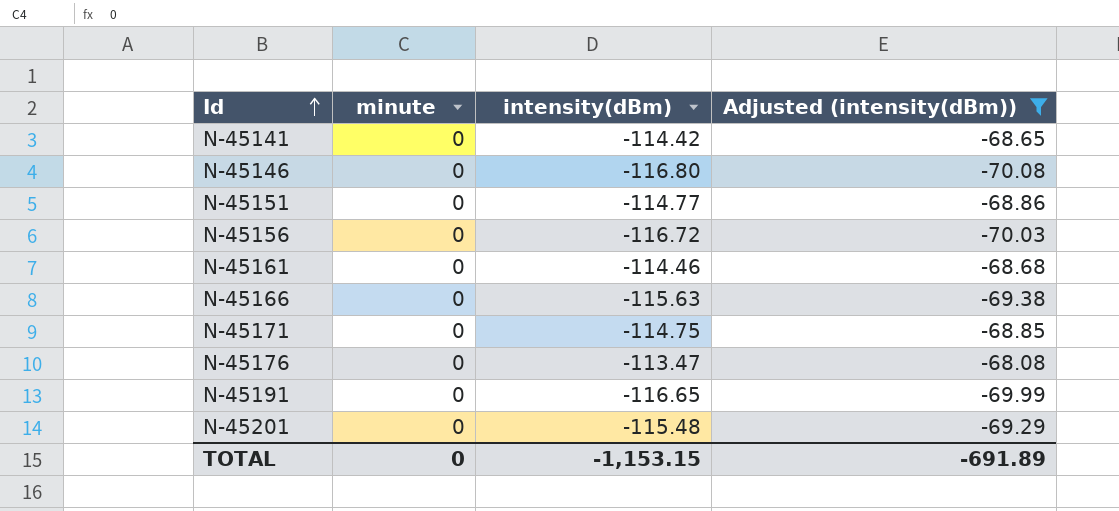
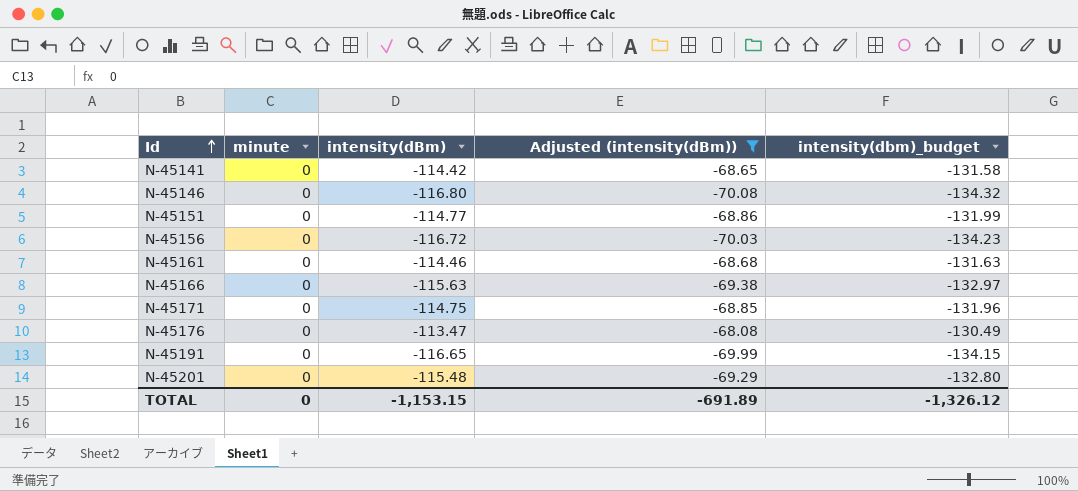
column intensity(dbm)_budget | formula: none -> [intensity(dBm)] * 1.15

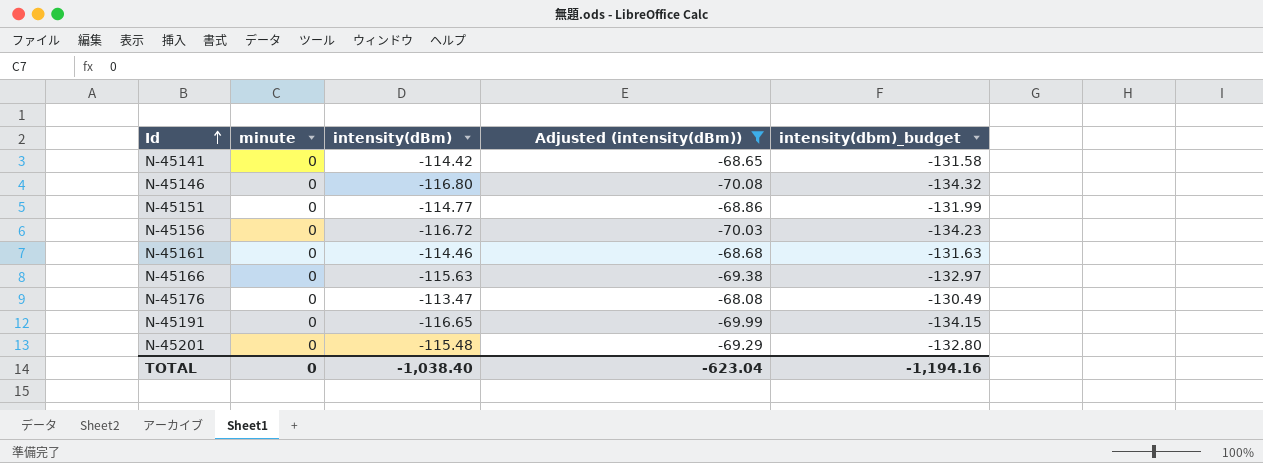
row N-45171: 0 | -114.75 | -68.85 | -131.96 -> none
TOTAL | intensity(dBm): -1,153.15 -> -1,038.40
TOTAL | Adjusted (intensity(dBm)): -691.89 -> -623.04
TOTAL | intensity(dbm)_budget: -1,326.12 -> -1,194.16

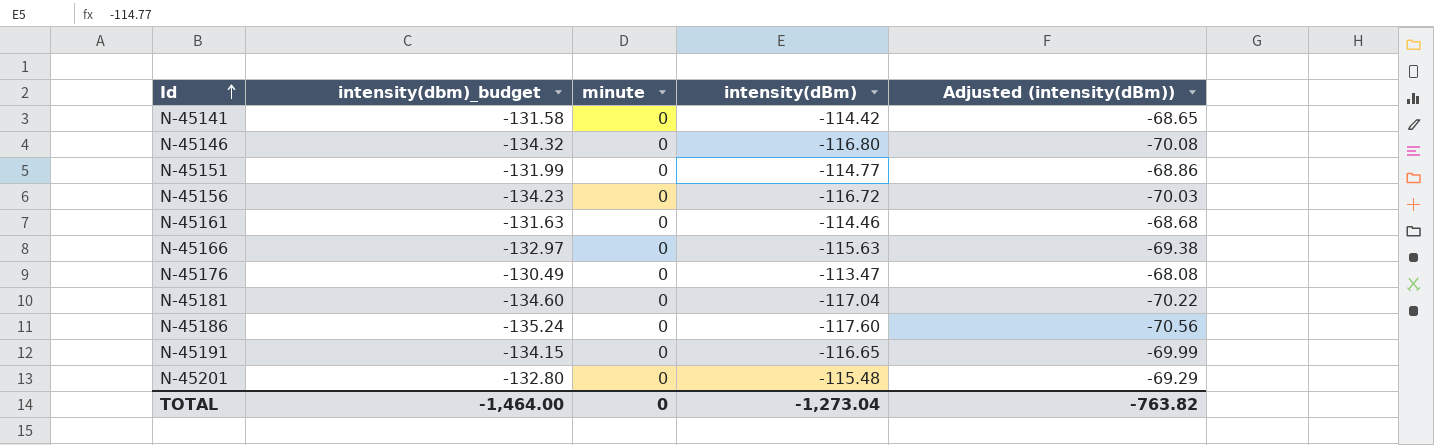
filter: Adjusted (intensity(dBm)) >= -70.08 -> none
column intensity(dbm)_budget | position: 5 -> 2
TOTAL | intensity(dbm)_budget: -1,194.16 -> -1,464.00
TOTAL | intensity(dBm): -1,038.40 -> -1,273.04
TOTAL | Adjusted (intensity(dBm)): -623.04 -> -763.82

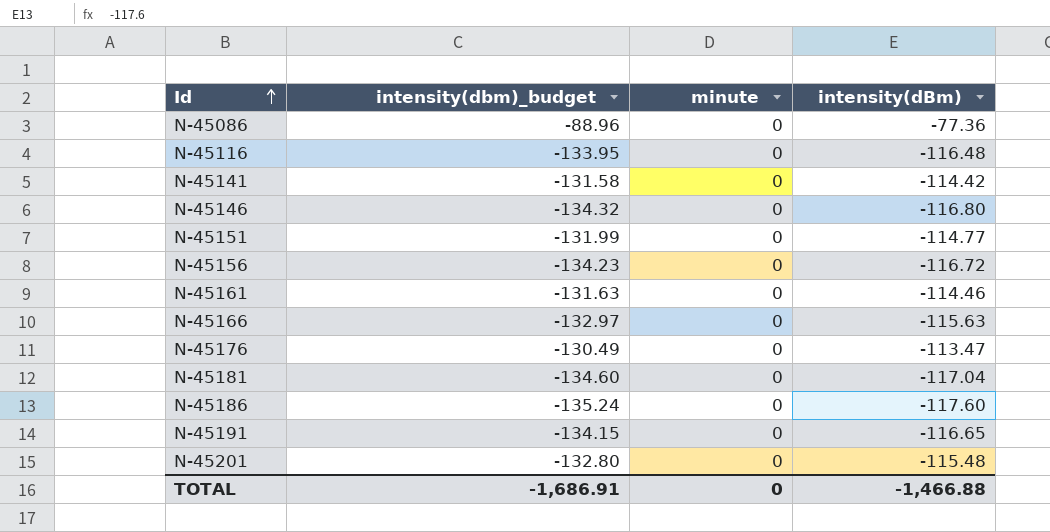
column Adjusted (intensity(dBm)) | formula: [intensity(dBm)] * 0.6 -> none
row N-45086: none -> -88.96 | 0 | -77.36
row N-45116: none -> -133.95 | 0 | -116.48
TOTAL | intensity(dbm)_budget: -1,464.00 -> -1,686.91
TOTAL | intensity(dBm): -1,273.04 -> -1,466.88

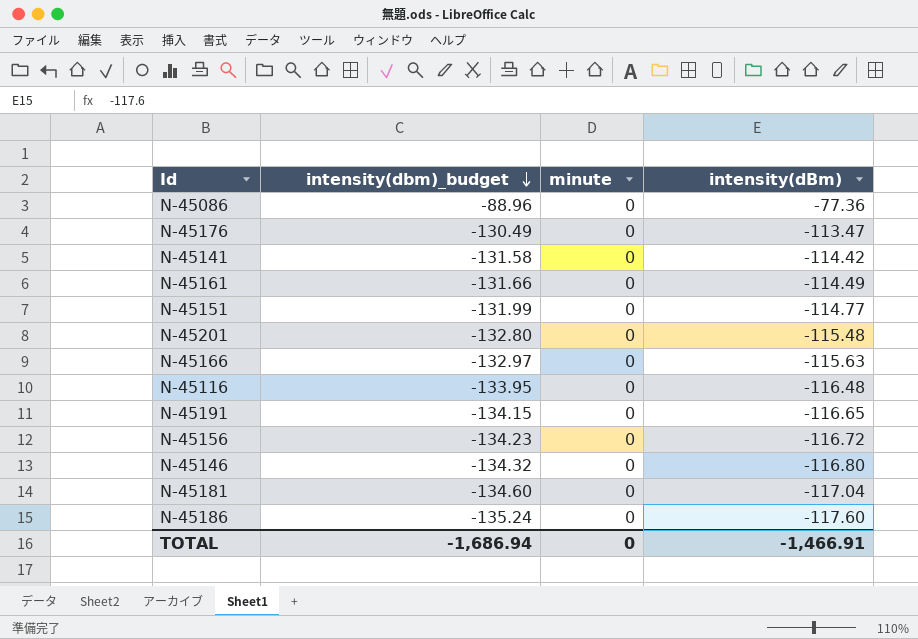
row order: Id ascending -> intensity(dbm)_budget descending
N-45161 | intensity(dbm)_budget: -131.63 -> -131.66
N-45161 | intensity(dBm): -114.46 -> -114.49
TOTAL | intensity(dbm)_budget: -1,686.91 -> -1,686.94
TOTAL | intensity(dBm): -1,466.88 -> -1,466.91

